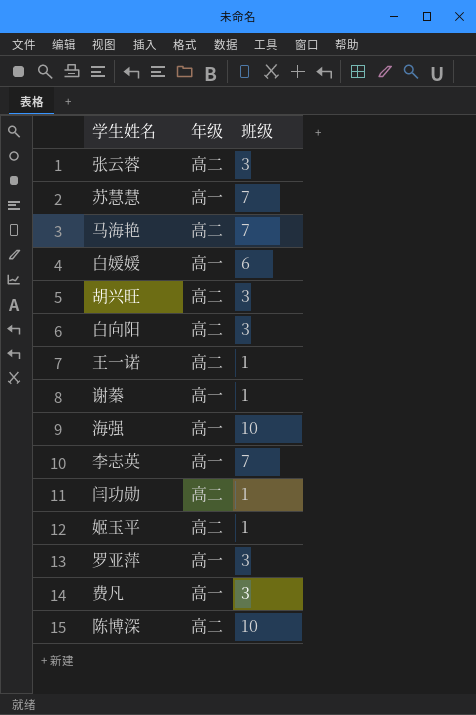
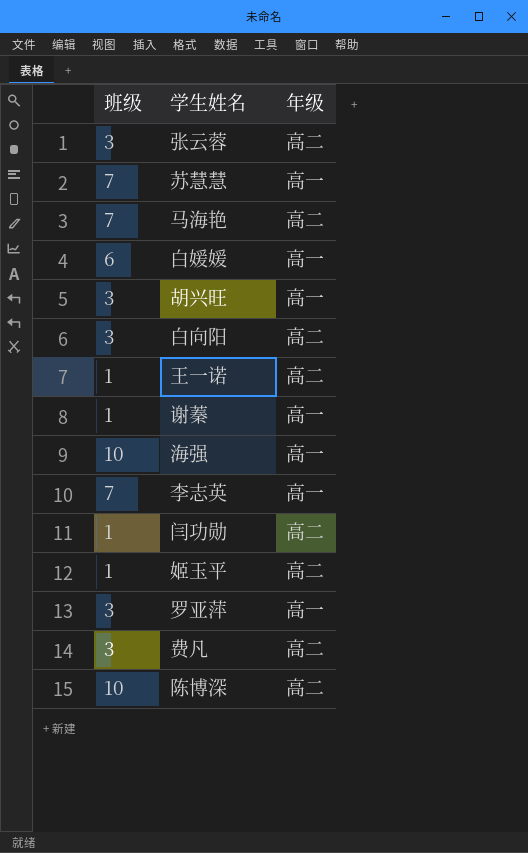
column 班级 | position: 3 -> 1
胡兴旺 | 年级: 高二 -> 高一
费凡 | 年级: 高一 -> 高二

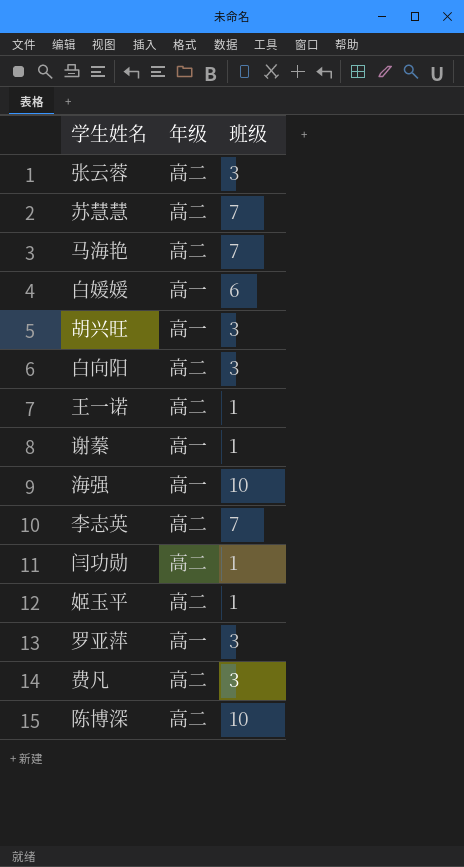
column 班级 | position: 1 -> 3
苏慧慧 | 年级: 高一 -> 高二
李志英 | 年级: 高一 -> 高二

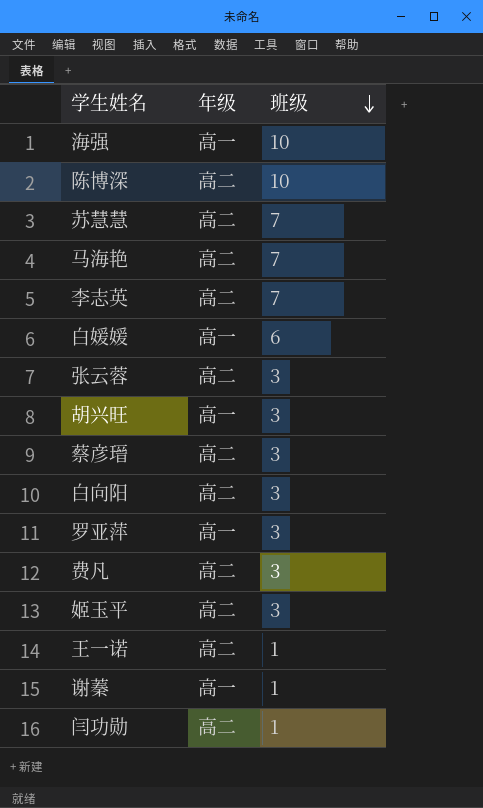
row order: none -> 班级 descending
row 蔡彦瑨: none -> 高二 | 3
姬玉平 | 班级: 1 -> 3

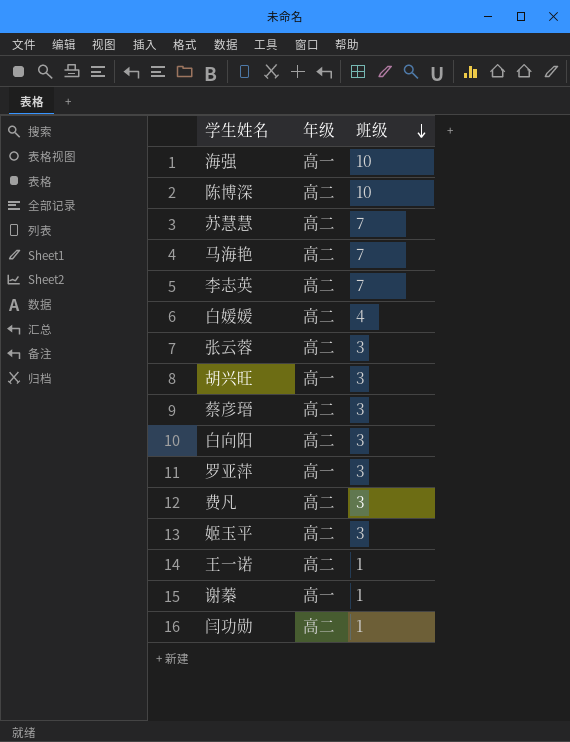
白媛媛 | 年级: 高一 -> 高二
白媛媛 | 班级: 6 -> 4

